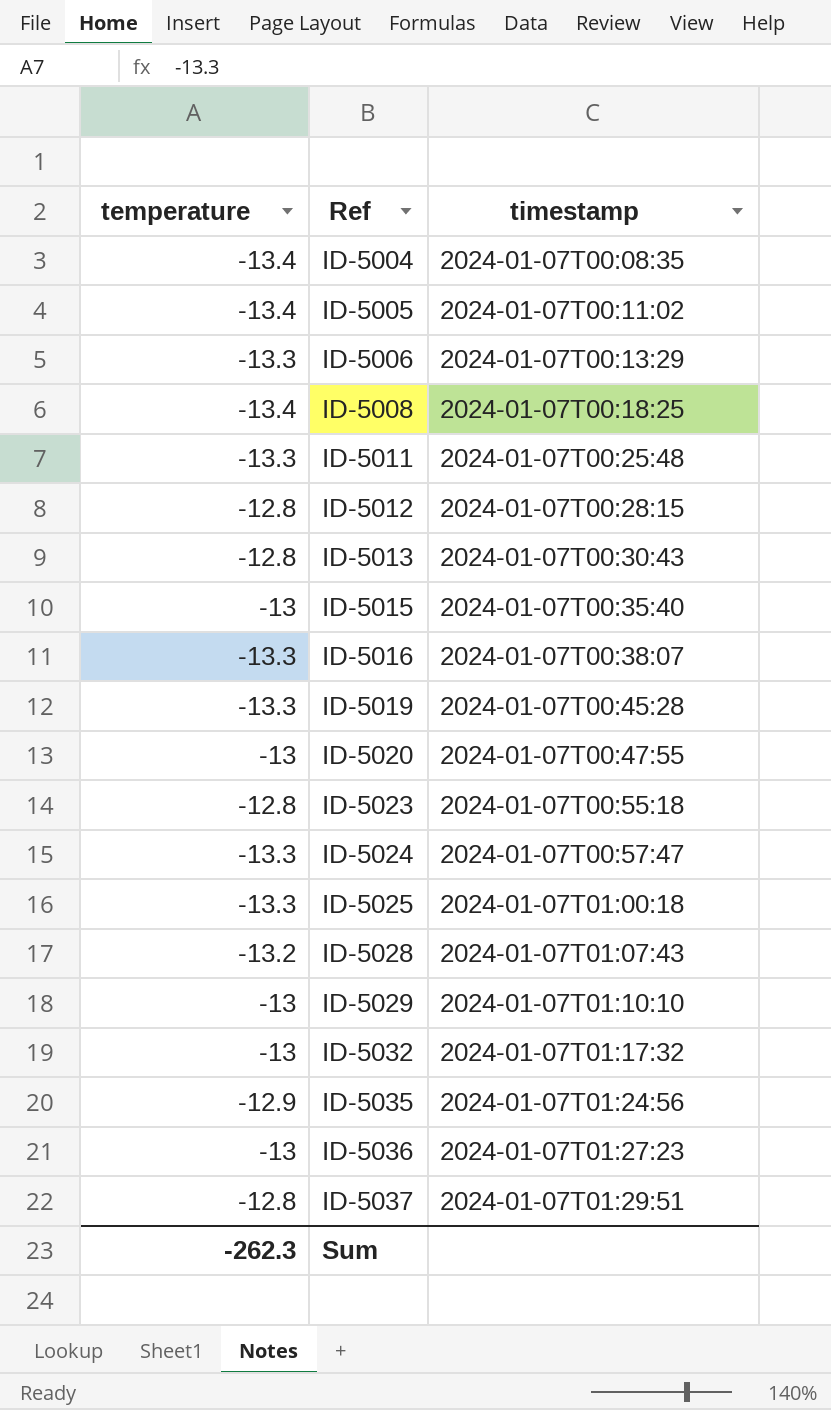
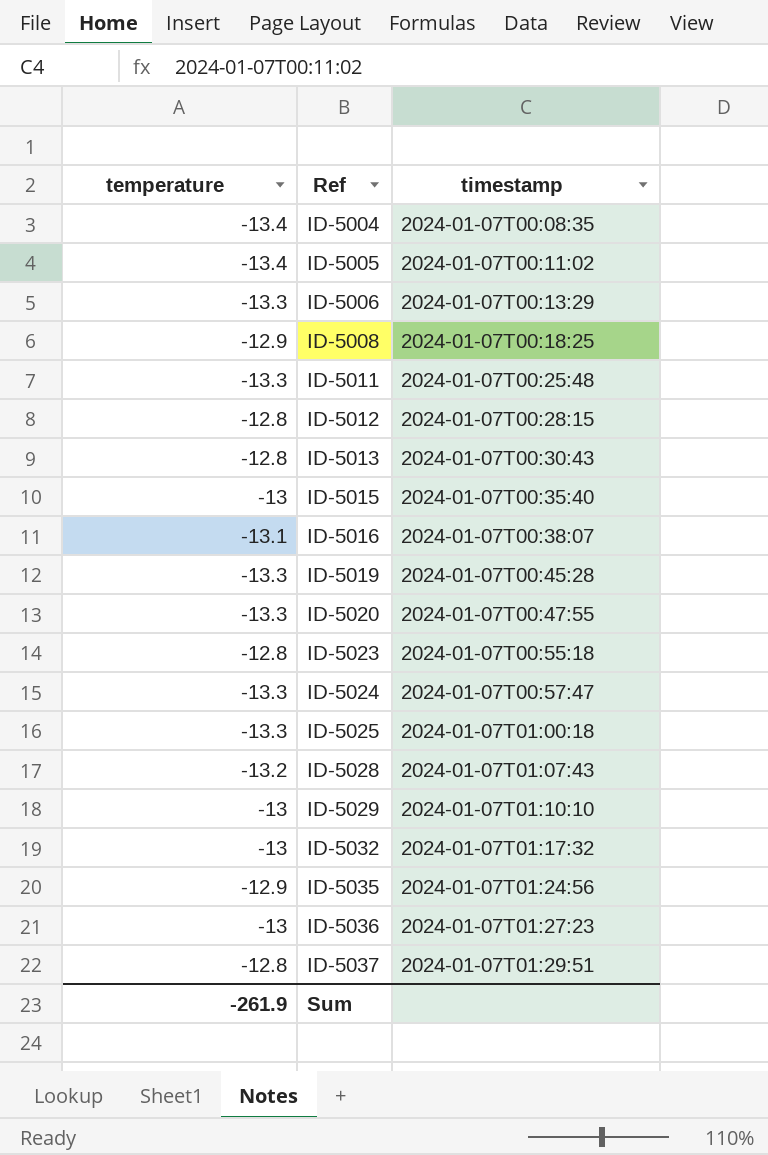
ID-5008 | temperature: -13.4 -> -12.9
ID-5016 | temperature: -13.3 -> -13.1
ID-5020 | temperature: -13 -> -13.3
Sum | temperature: -262.3 -> -261.9

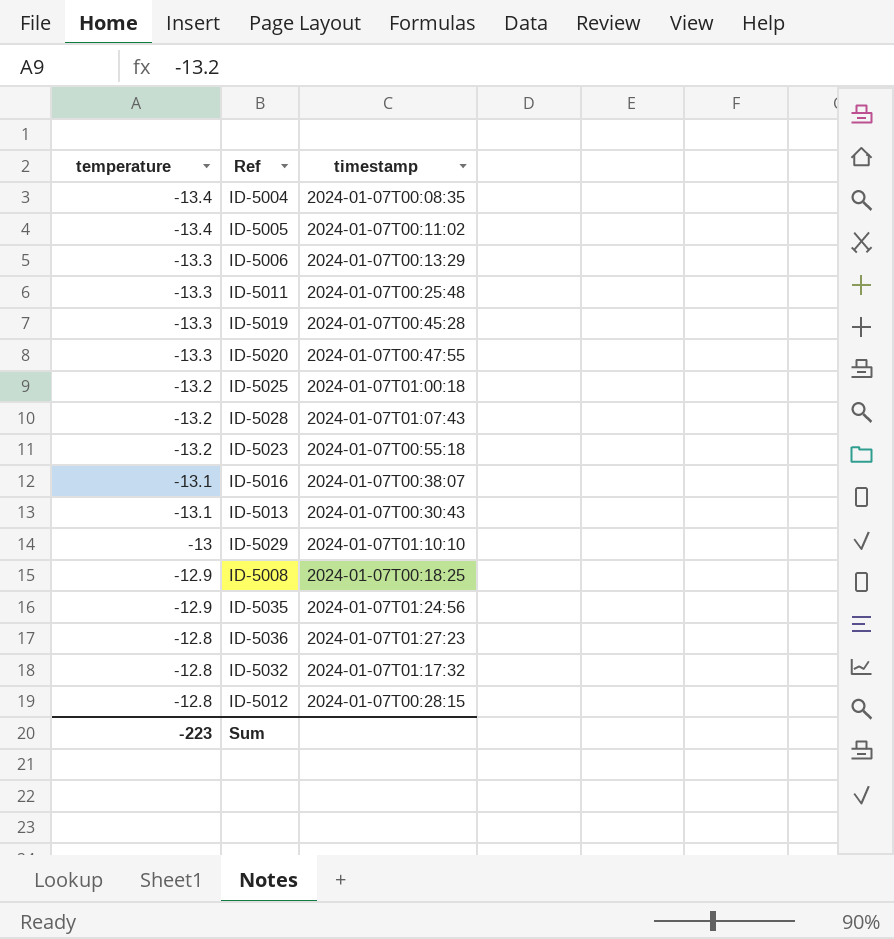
row order: Ref ascending -> temperature ascending
row ID-5015: -13 | 2024-01-07T00:35:40 -> none
row ID-5024: -13.3 | 2024-01-07T00:57:47 -> none
row ID-5037: -12.8 | 2024-01-07T01:29:51 -> none
ID-5025 | temperature: -13.3 -> -13.2
ID-5023 | temperature: -12.8 -> -13.2
ID-5013 | temperature: -12.8 -> -13.1
ID-5036 | temperature: -13 -> -12.8
ID-5032 | temperature: -13 -> -12.8
Sum | temperature: -261.9 -> -223

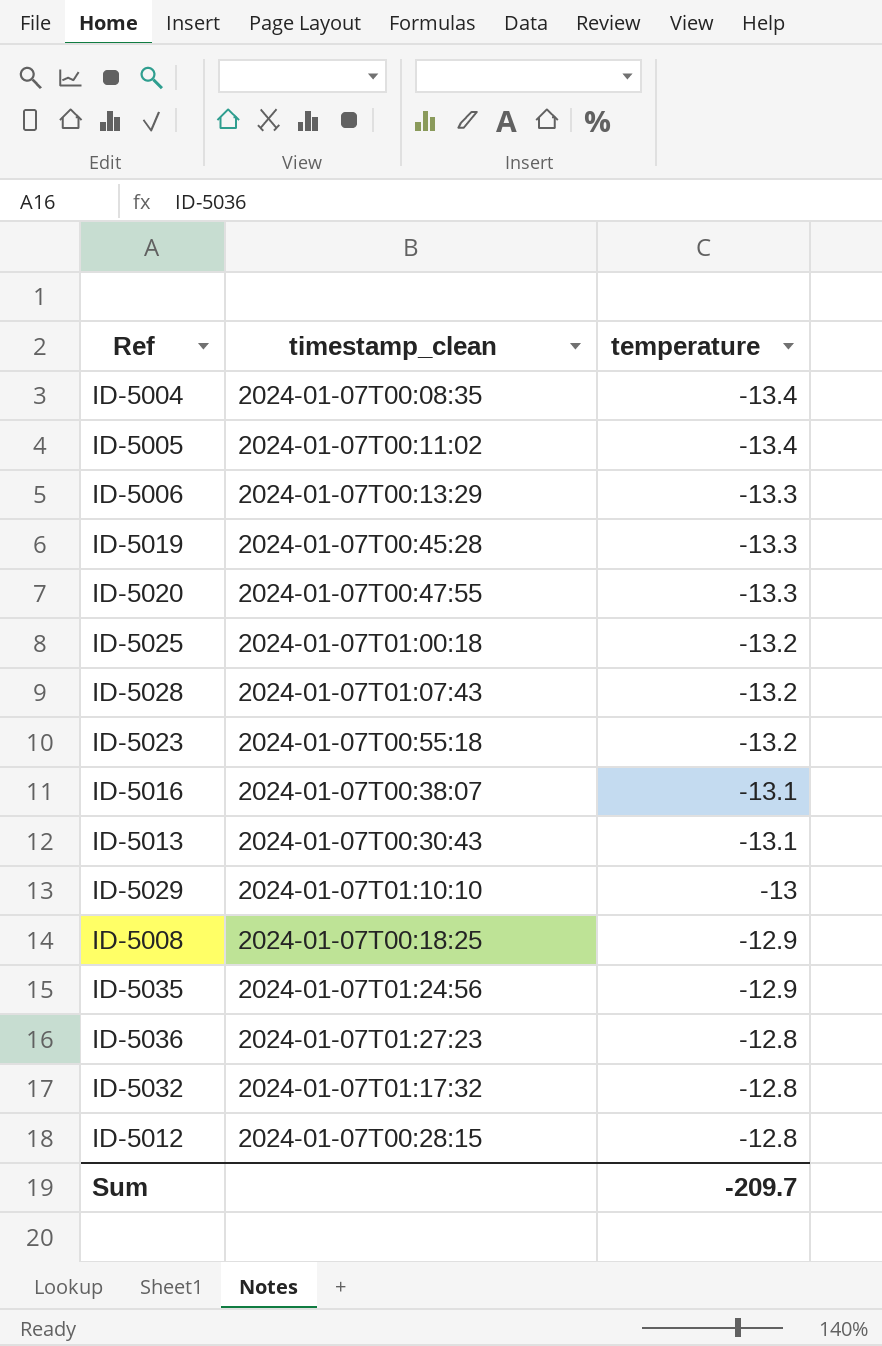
column name: timestamp -> timestamp_clean
column temperature | position: 1 -> 3
row ID-5011: -13.3 | 2024-01-07T00:25:48 -> none
Sum | temperature: -223 -> -209.7

